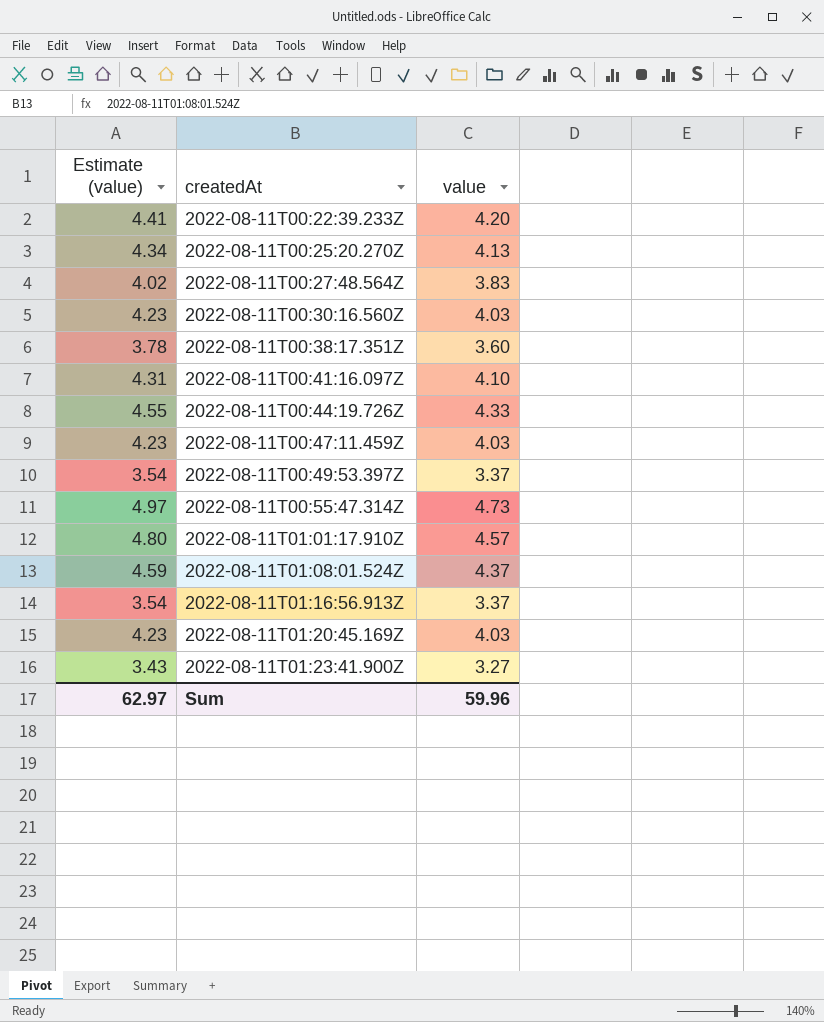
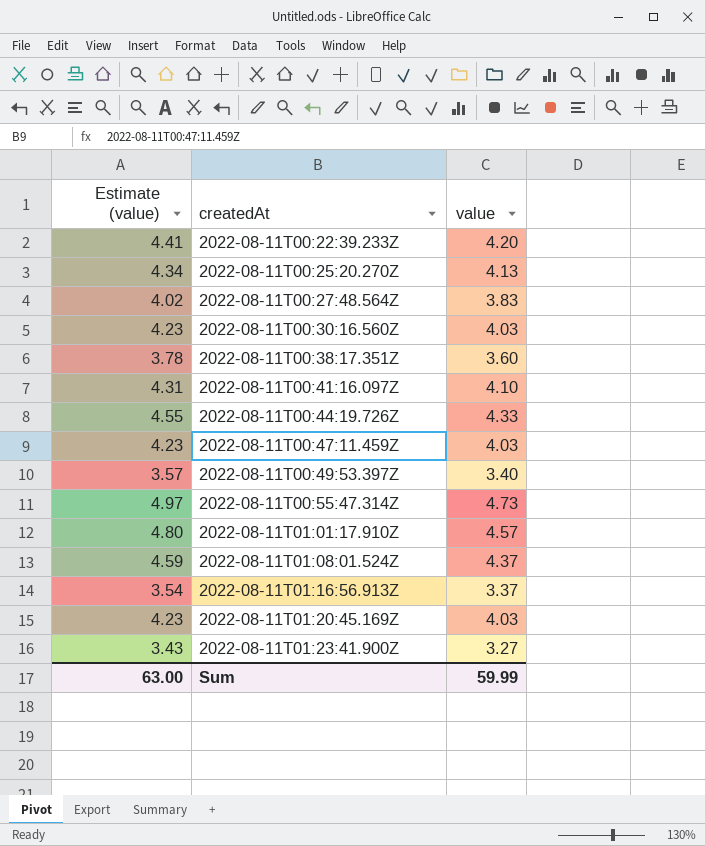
2022-08-11T00:49:53.397Z | Estimate (value): 3.54 -> 3.57
2022-08-11T00:49:53.397Z | value: 3.37 -> 3.40
Sum | Estimate (value): 62.97 -> 63.00
Sum | value: 59.96 -> 59.99

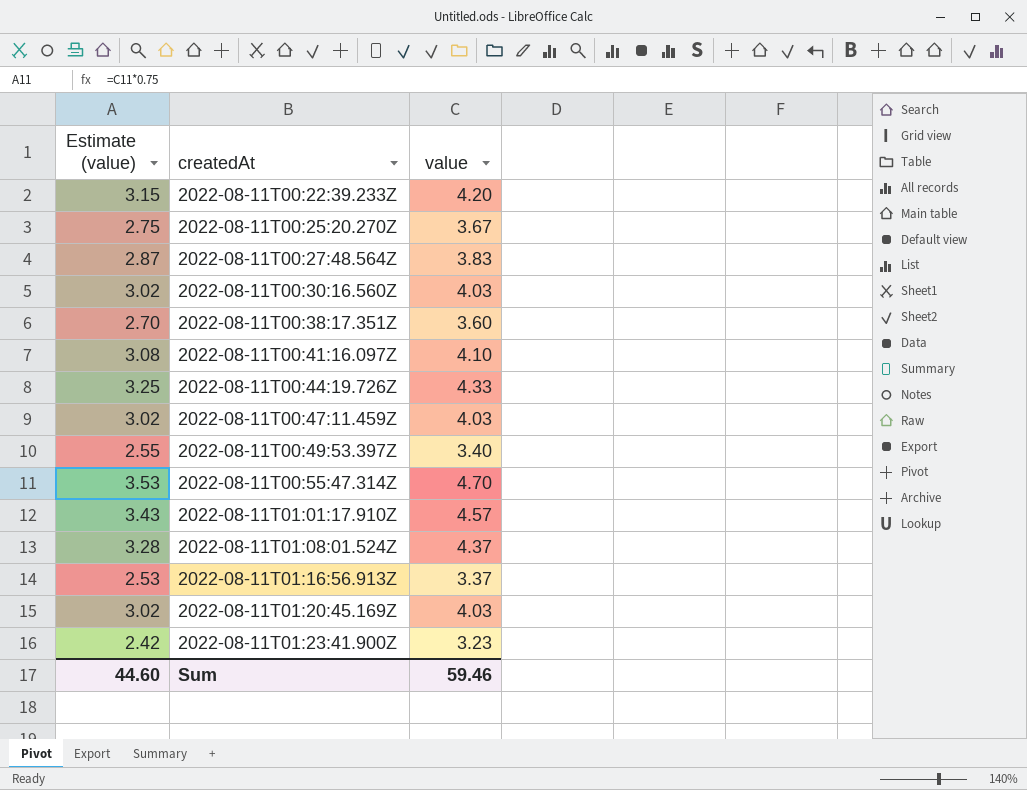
column Estimate (value) | formula: [value] * 1.05 -> [value] * 0.75
2022-08-11T00:25:20.270Z | value: 4.13 -> 3.67
2022-08-11T00:55:47.314Z | value: 4.73 -> 4.70
2022-08-11T01:23:41.900Z | value: 3.27 -> 3.23
Sum | Estimate (value): 63.00 -> 44.60
Sum | value: 59.99 -> 59.46

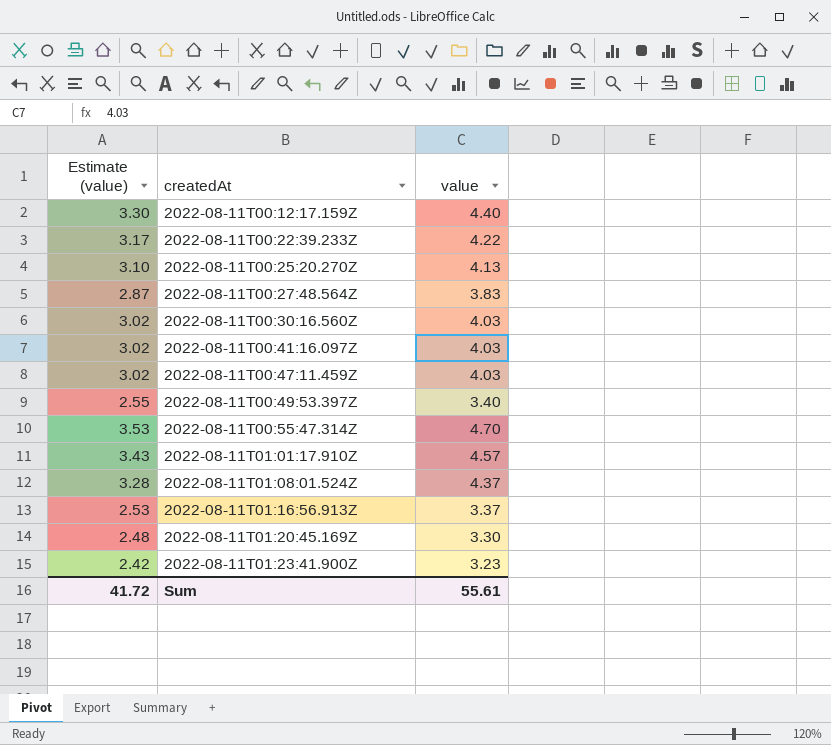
row 2022-08-11T00:38:17.351Z: 2.70 | 3.60 -> none
row 2022-08-11T00:44:19.726Z: 3.25 | 4.33 -> none
row 2022-08-11T00:12:17.159Z: none -> 3.30 | 4.40
2022-08-11T00:22:39.233Z | Estimate (value): 3.15 -> 3.17
2022-08-11T00:22:39.233Z | value: 4.20 -> 4.22
2022-08-11T00:25:20.270Z | Estimate (value): 2.75 -> 3.10
2022-08-11T00:25:20.270Z | value: 3.67 -> 4.13
2022-08-11T00:41:16.097Z | Estimate (value): 3.08 -> 3.02
2022-08-11T00:41:16.097Z | value: 4.10 -> 4.03
2022-08-11T01:20:45.169Z | Estimate (value): 3.02 -> 2.48
2022-08-11T01:20:45.169Z | value: 4.03 -> 3.30
Sum | Estimate (value): 44.60 -> 41.72
Sum | value: 59.46 -> 55.61

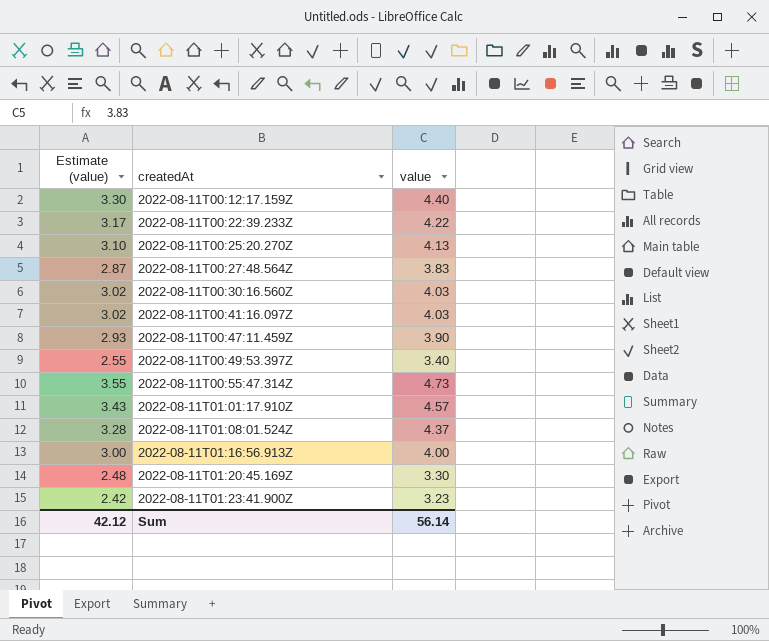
2022-08-11T00:47:11.459Z | Estimate (value): 3.02 -> 2.93
2022-08-11T00:47:11.459Z | value: 4.03 -> 3.90
2022-08-11T00:55:47.314Z | Estimate (value): 3.53 -> 3.55
2022-08-11T00:55:47.314Z | value: 4.70 -> 4.73
2022-08-11T01:16:56.913Z | Estimate (value): 2.53 -> 3.00
2022-08-11T01:16:56.913Z | value: 3.37 -> 4.00
Sum | Estimate (value): 41.72 -> 42.12
Sum | value: 55.61 -> 56.14

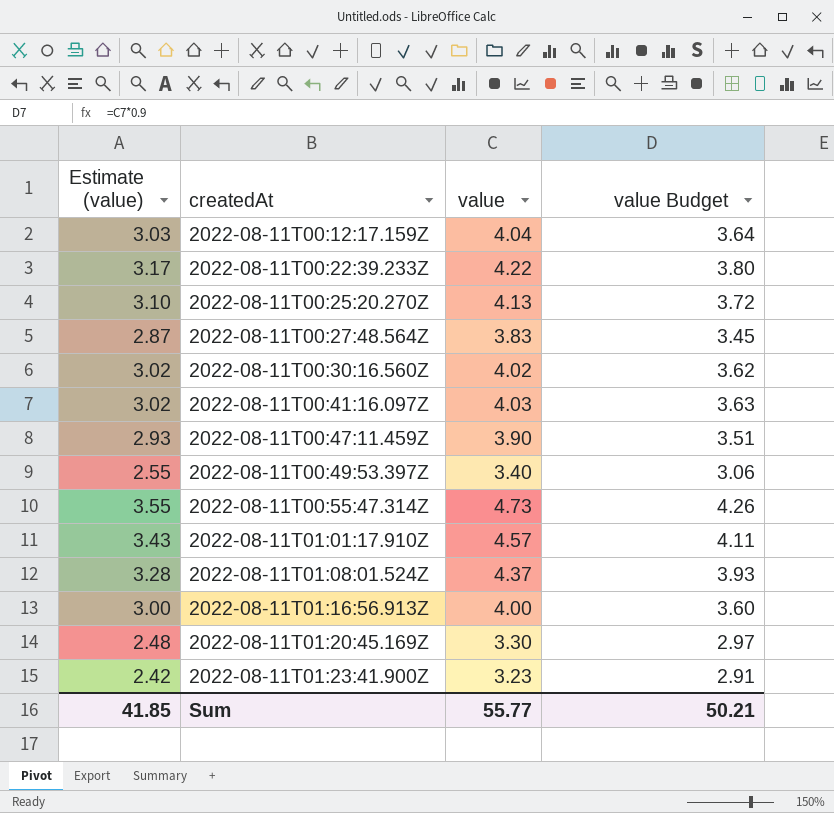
column value Budget | formula: none -> [value] * 0.9
2022-08-11T00:12:17.159Z | Estimate (value): 3.30 -> 3.03
2022-08-11T00:12:17.159Z | value: 4.40 -> 4.04
2022-08-11T00:30:16.560Z | value: 4.03 -> 4.02
Sum | Estimate (value): 42.12 -> 41.85
Sum | value: 56.14 -> 55.77

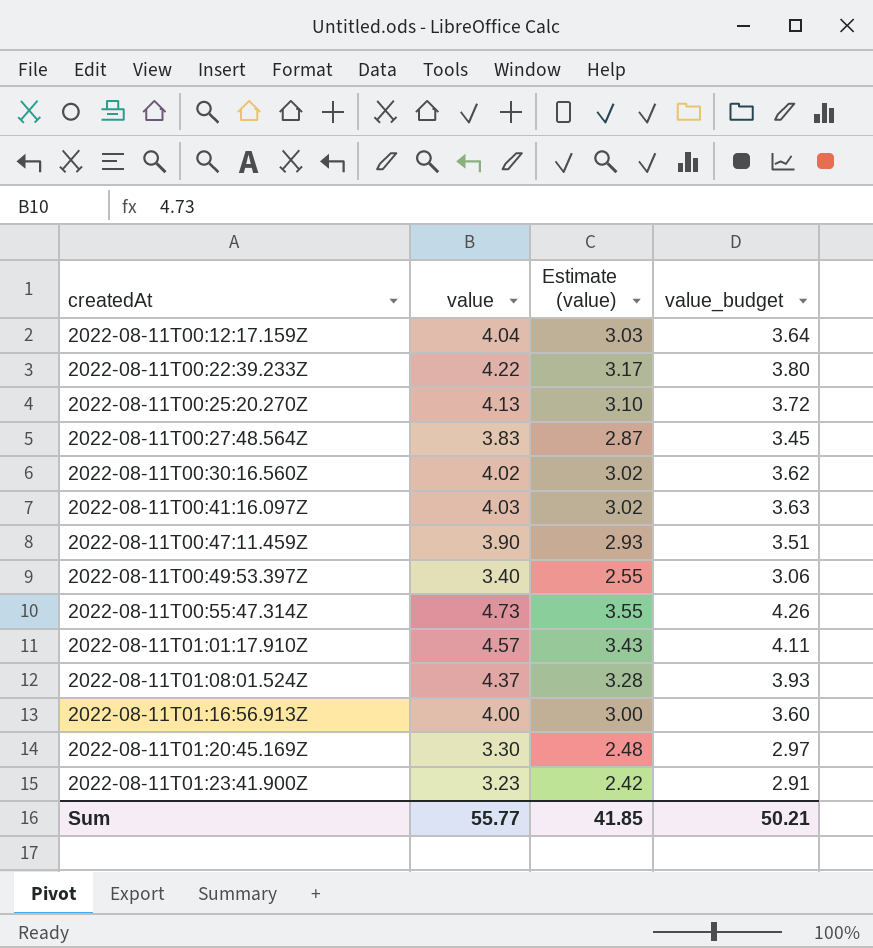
column Estimate (value) | position: 1 -> 3
column name: value Budget -> value_budget

